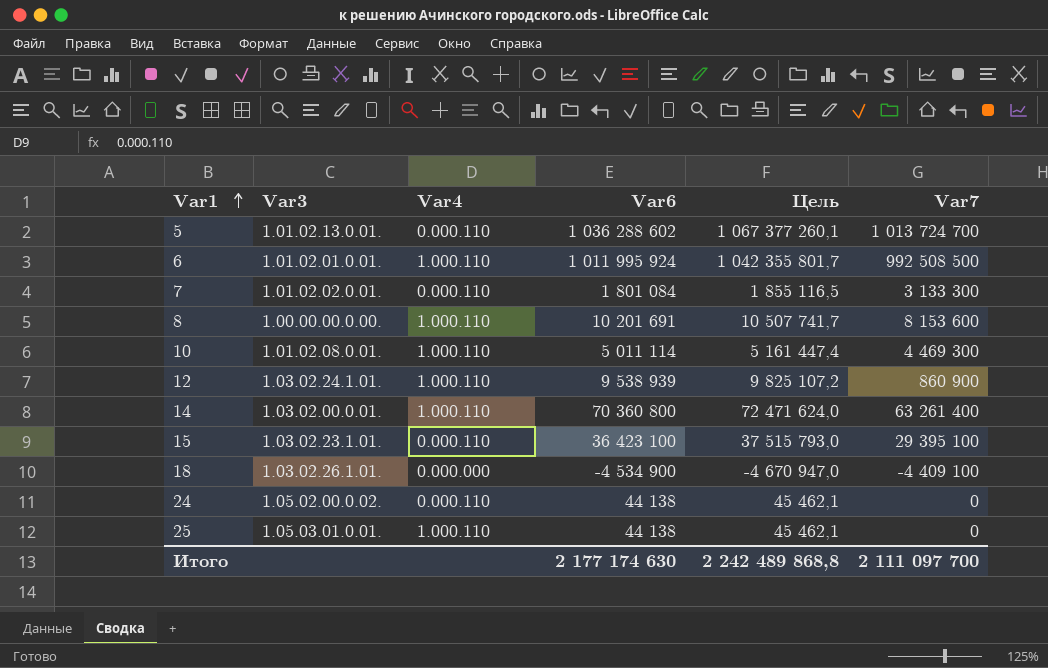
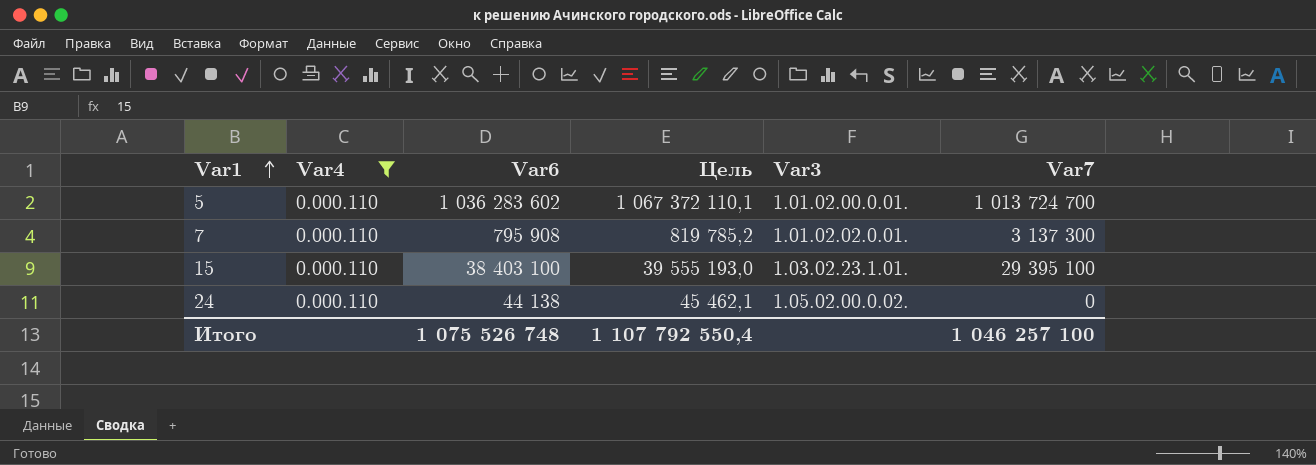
filter: none -> Var4 = 0.000.110
column Var3 | position: 2 -> 5
5 | Var6: 1 036 288 602 -> 1 036 283 602
5 | Цель: 1 067 377 260,1 -> 1 067 372 110,1
5 | Var3: 1.01.02.13.0.01. -> 1.01.02.00.0.01.
7 | Var6: 1 801 084 -> 795 908
7 | Цель: 1 855 116,5 -> 819 785,2
7 | Var7: 3 133 300 -> 3 137 300
15 | Var6: 36 423 100 -> 38 403 100
15 | Цель: 37 515 793,0 -> 39 555 193,0
Итого | Var6: 2 177 174 630 -> 1 075 526 748
Итого | Цель: 2 242 489 868,8 -> 1 107 792 550,4
Итого | Var7: 2 111 097 700 -> 1 046 257 100

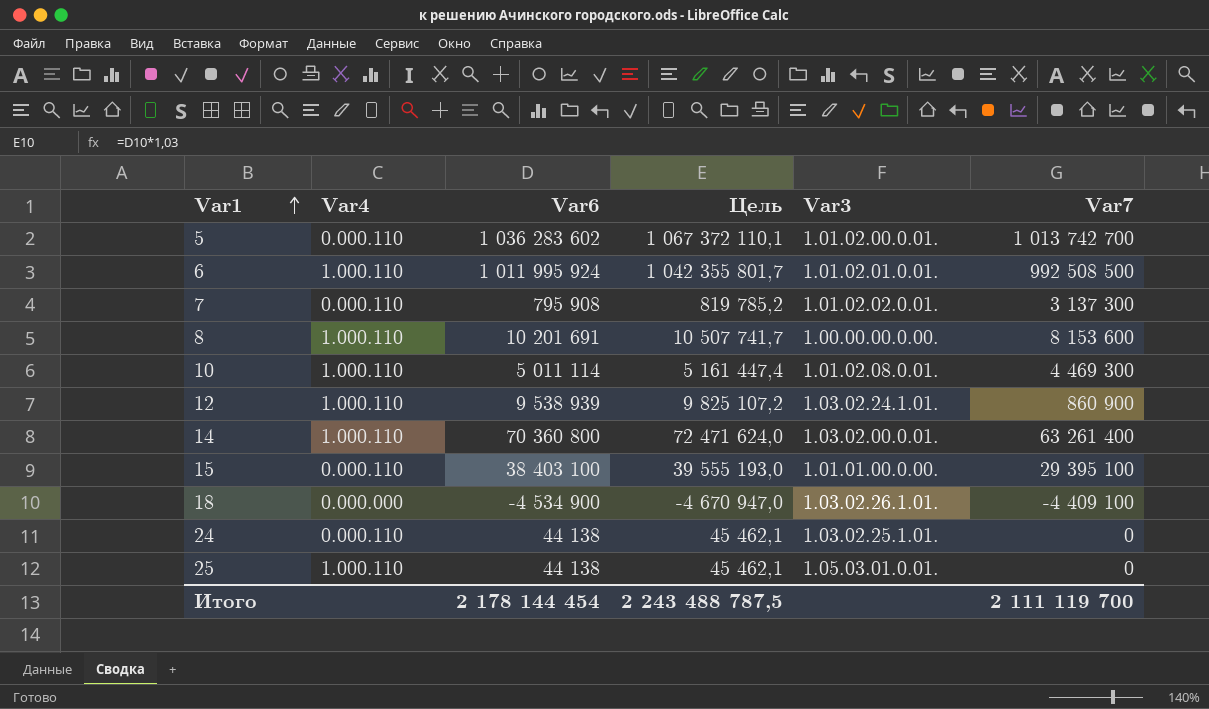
filter: Var4 = 0.000.110 -> none
5 | Var7: 1 013 724 700 -> 1 013 742 700
15 | Var3: 1.03.02.23.1.01. -> 1.01.01.00.0.00.
24 | Var3: 1.05.02.00.0.02. -> 1.03.02.25.1.01.
Итого | Var6: 1 075 526 748 -> 2 178 144 454
Итого | Цель: 1 107 792 550,4 -> 2 243 488 787,5
Итого | Var7: 1 046 257 100 -> 2 111 119 700

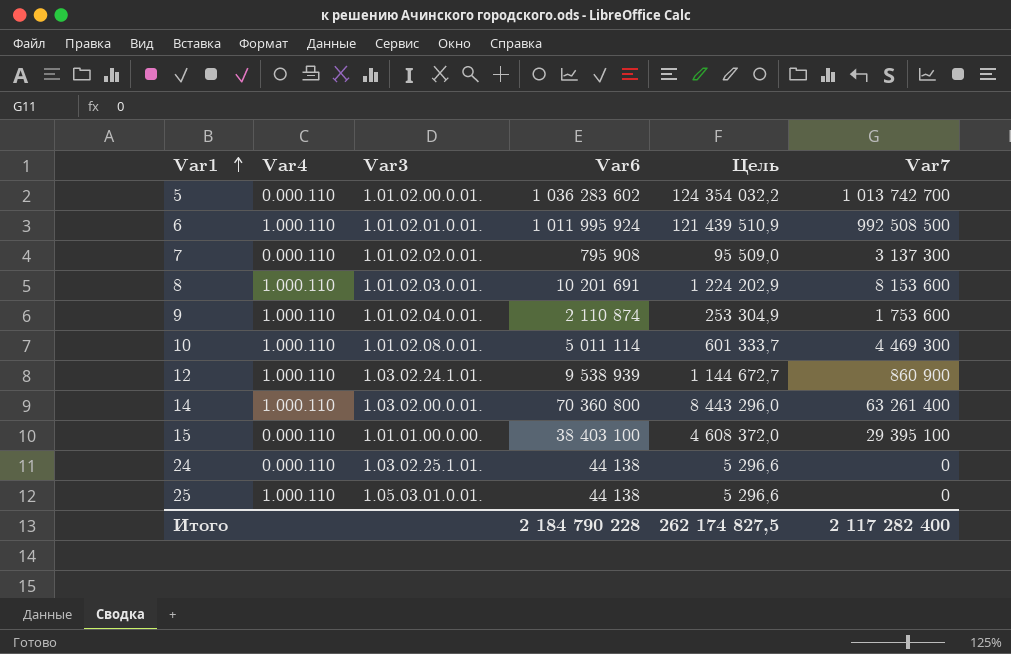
column Var3 | position: 5 -> 3
column Цель | formula: [Var6] * 1,03 -> [Var6] * 0,12
row 18: 0.000.000 | -4 534 900 | -4 670 947,0 | 1.03.02.26.1.01. | -4 409 100 -> none
8 | Var3: 1.00.00.00.0.00. -> 1.01.02.03.0.01.
row 9: none -> 1.000.110 | 1.01.02.04.0.01. | 2 110 874 | 253 304,9 | 1 753 600
Итого | Var6: 2 178 144 454 -> 2 184 790 228
Итого | Цель: 2 243 488 787,5 -> 262 174 827,5
Итого | Var7: 2 111 119 700 -> 2 117 282 400

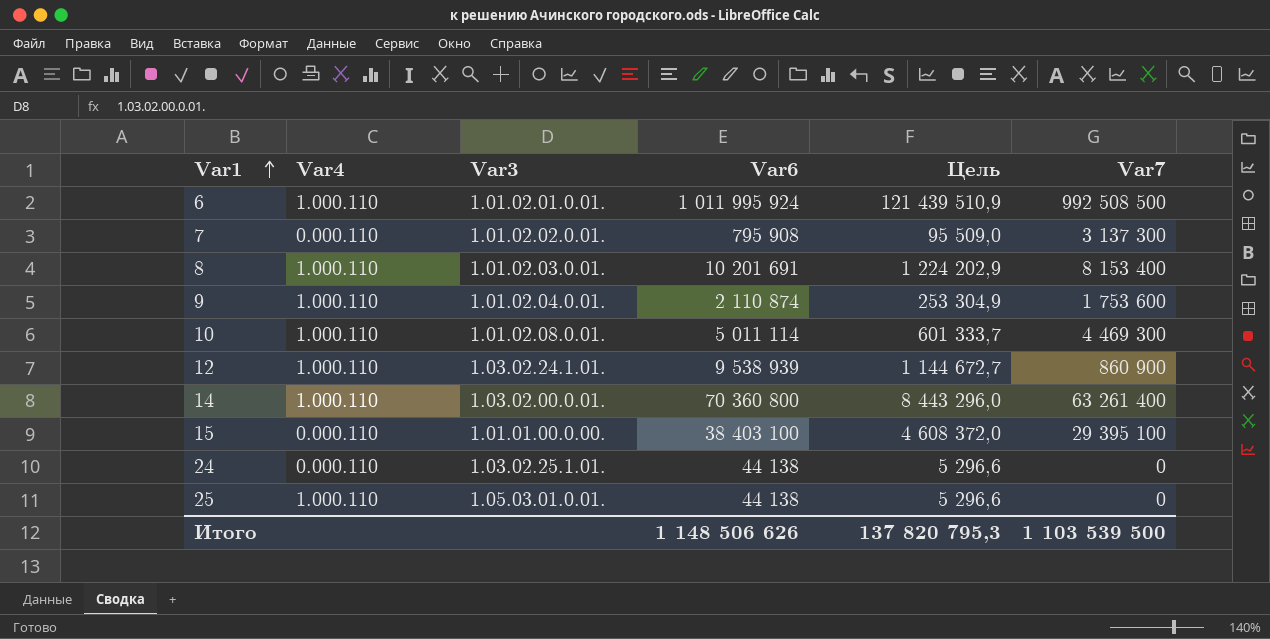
row 5: 0.000.110 | 1.01.02.00.0.01. | 1 036 283 602 | 124 354 032,2 | 1 013 742 700 -> none
8 | Var7: 8 153 600 -> 8 153 400
Итого | Var6: 2 184 790 228 -> 1 148 506 626
Итого | Цель: 262 174 827,5 -> 137 820 795,3
Итого | Var7: 2 117 282 400 -> 1 103 539 500

